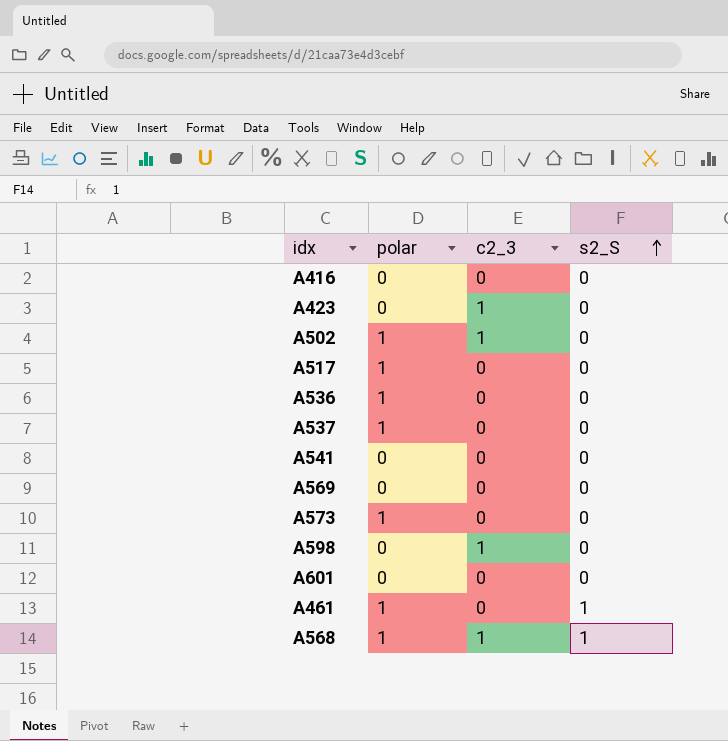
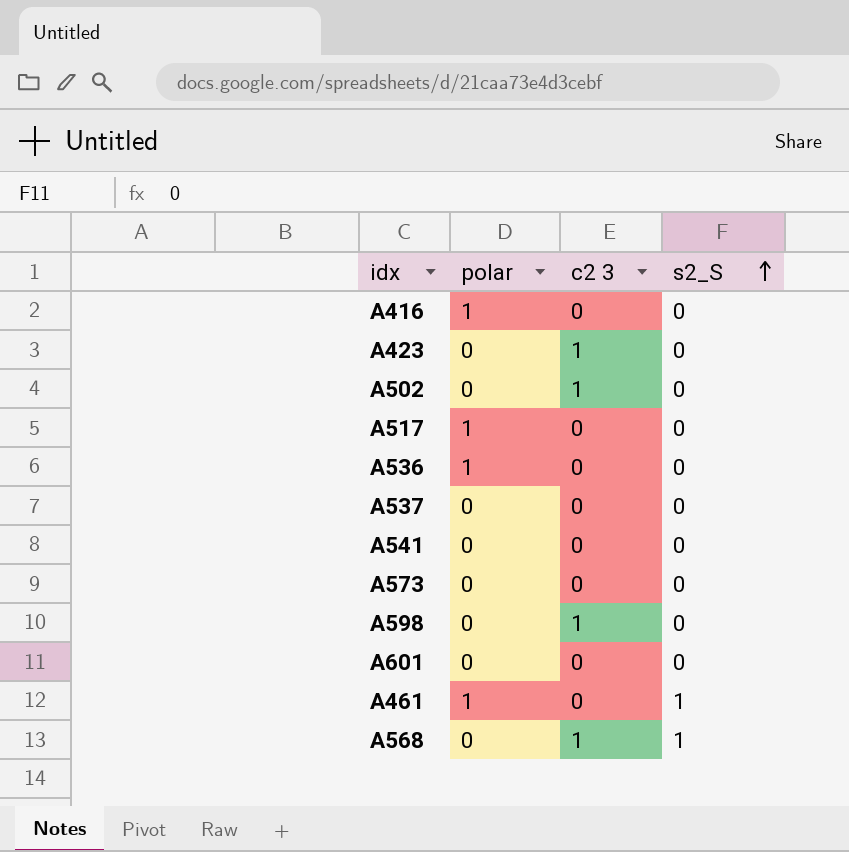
column name: c2_3 -> c2 3
row A569: 0 | 0 | 0 -> none
A416 | polar: 0 -> 1
A502 | polar: 1 -> 0
A537 | polar: 1 -> 0
A573 | polar: 1 -> 0
A568 | polar: 1 -> 0

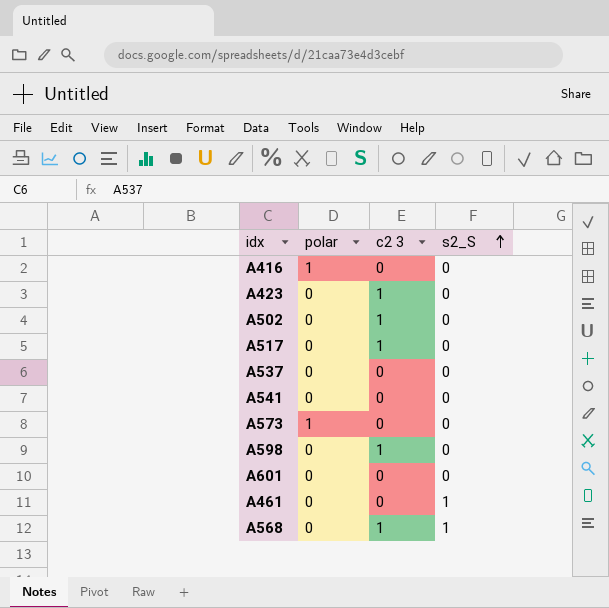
row A536: 1 | 0 | 0 -> none
A517 | polar: 1 -> 0
A517 | c2 3: 0 -> 1
A573 | polar: 0 -> 1
A461 | polar: 1 -> 0

